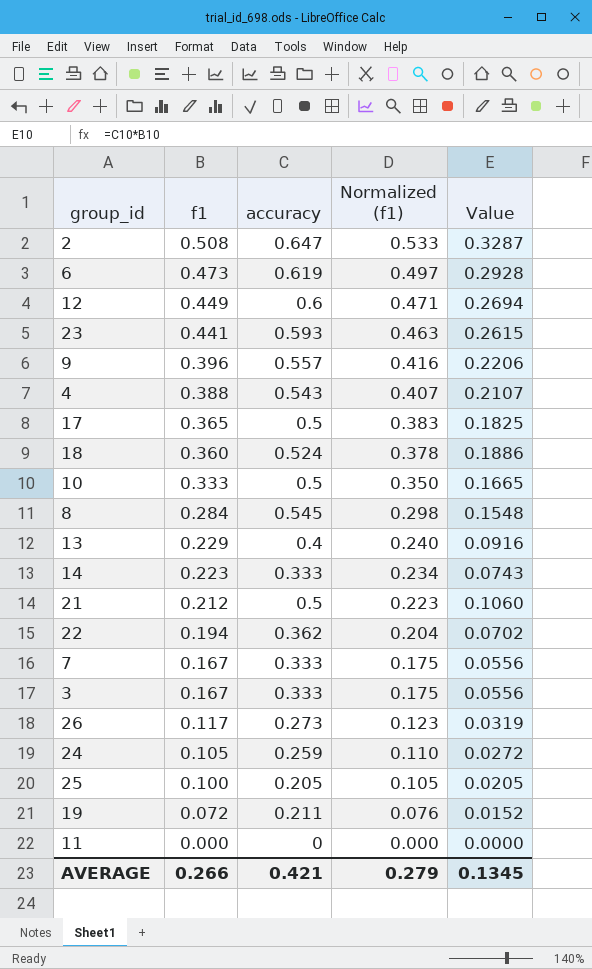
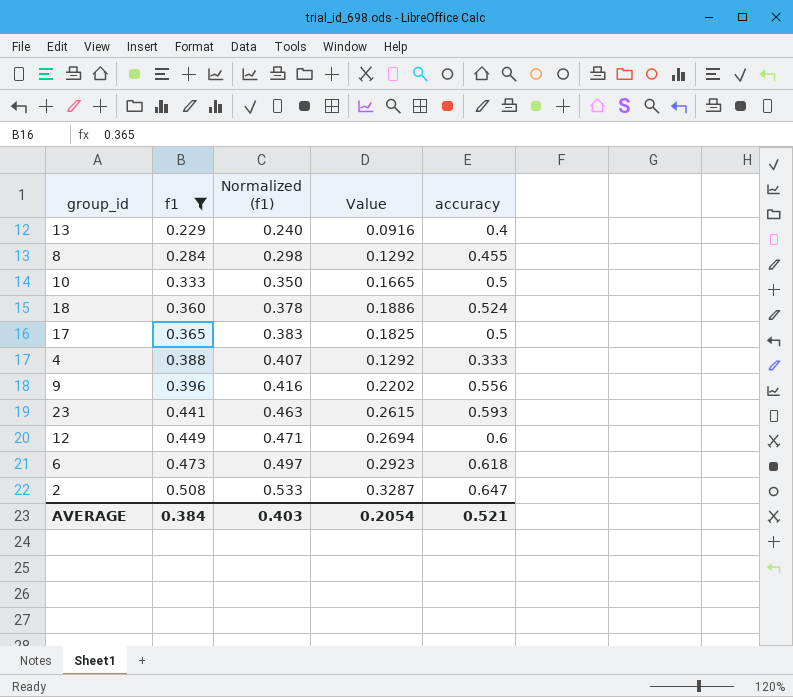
filter: none -> f1 >= 0.229
row order: f1 descending -> f1 ascending
column accuracy | position: 3 -> 5
8 | Value: 0.1548 -> 0.1292
8 | accuracy: 0.545 -> 0.455
4 | Value: 0.2107 -> 0.1292
4 | accuracy: 0.543 -> 0.333
9 | Value: 0.2206 -> 0.2202
9 | accuracy: 0.557 -> 0.556
6 | Value: 0.2928 -> 0.2923
6 | accuracy: 0.619 -> 0.618
AVERAGE | f1: 0.266 -> 0.384
AVERAGE | Normalized (f1): 0.279 -> 0.403
AVERAGE | Value: 0.1345 -> 0.2054
AVERAGE | accuracy: 0.421 -> 0.521

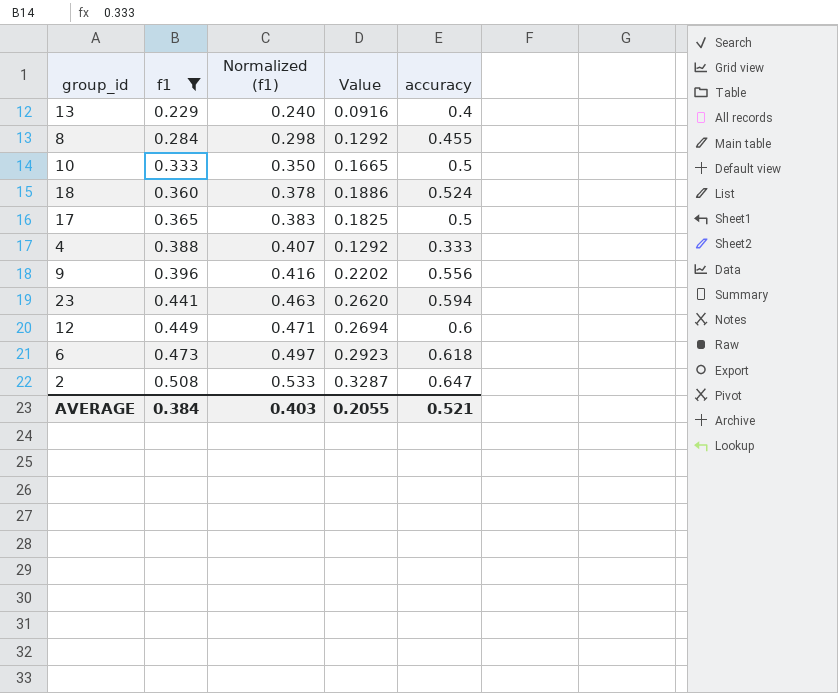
23 | Value: 0.2615 -> 0.2620
23 | accuracy: 0.593 -> 0.594
AVERAGE | Value: 0.2054 -> 0.2055

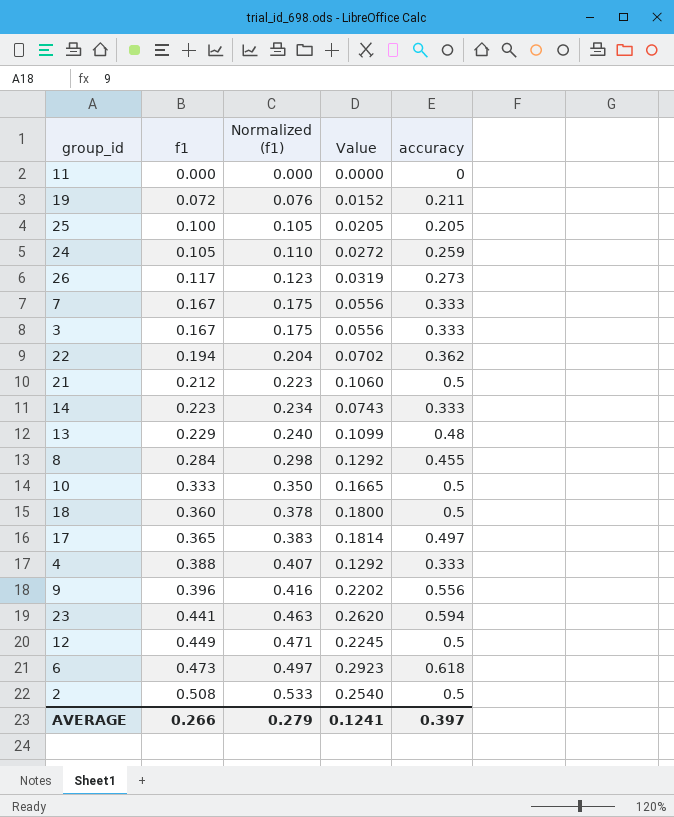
filter: f1 >= 0.229 -> none
13 | Value: 0.0916 -> 0.1099
13 | accuracy: 0.4 -> 0.48
18 | Value: 0.1886 -> 0.1800
18 | accuracy: 0.524 -> 0.5
17 | Value: 0.1825 -> 0.1814
17 | accuracy: 0.5 -> 0.497
12 | Value: 0.2694 -> 0.2245
12 | accuracy: 0.6 -> 0.5
2 | Value: 0.3287 -> 0.2540
2 | accuracy: 0.647 -> 0.5
AVERAGE | f1: 0.384 -> 0.266
AVERAGE | Normalized (f1): 0.403 -> 0.279
AVERAGE | Value: 0.2055 -> 0.1241
AVERAGE | accuracy: 0.521 -> 0.397

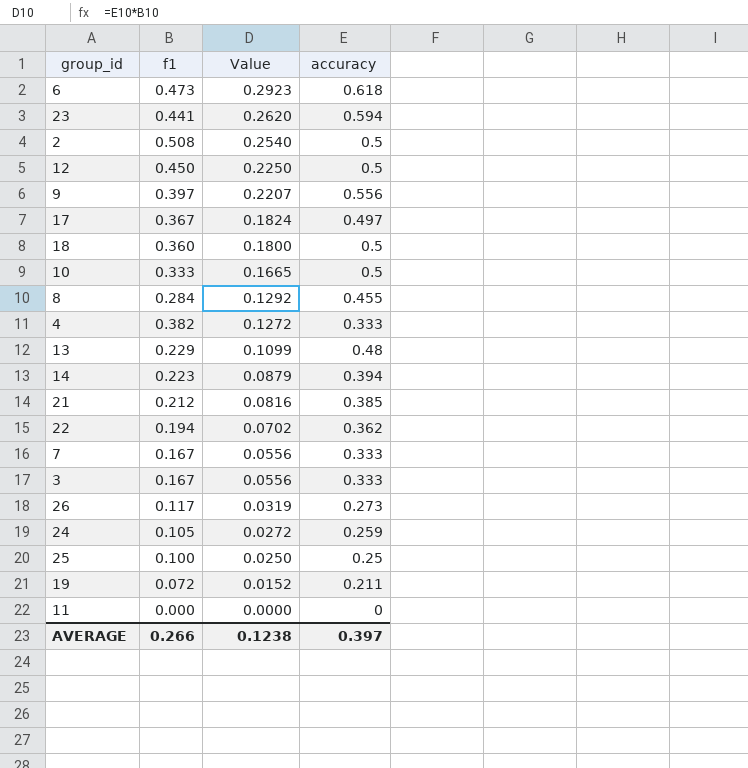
row order: f1 ascending -> Value descending
column Normalized (f1) | formula: [f1] * 1.05 -> none
12 | f1: 0.449 -> 0.450
12 | Value: 0.2245 -> 0.2250
9 | f1: 0.396 -> 0.397
9 | Value: 0.2202 -> 0.2207
17 | f1: 0.365 -> 0.367
17 | Value: 0.1814 -> 0.1824
4 | f1: 0.388 -> 0.382
4 | Value: 0.1292 -> 0.1272
14 | Value: 0.0743 -> 0.0879
14 | accuracy: 0.333 -> 0.394
21 | Value: 0.1060 -> 0.0816
21 | accuracy: 0.5 -> 0.385
25 | Value: 0.0205 -> 0.0250
25 | accuracy: 0.205 -> 0.25
AVERAGE | Value: 0.1241 -> 0.1238

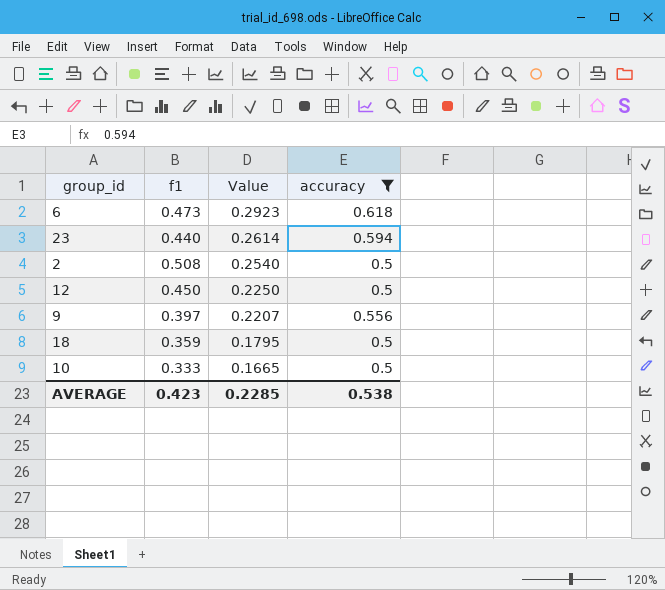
filter: none -> accuracy >= 0.5
23 | f1: 0.441 -> 0.440
23 | Value: 0.2620 -> 0.2614
18 | f1: 0.360 -> 0.359
18 | Value: 0.1800 -> 0.1795
AVERAGE | f1: 0.266 -> 0.423
AVERAGE | Value: 0.1238 -> 0.2285
AVERAGE | accuracy: 0.397 -> 0.538

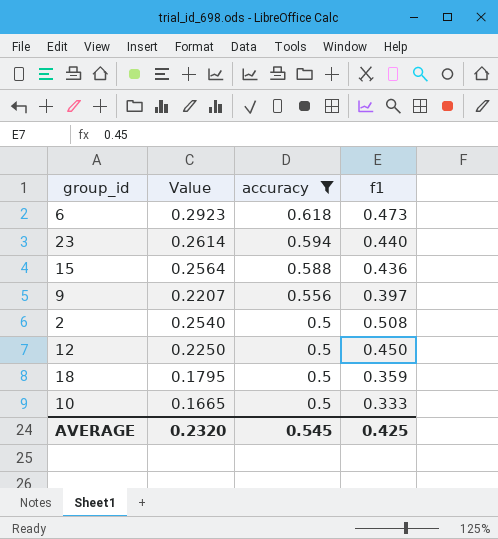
row order: Value descending -> accuracy descending
column f1 | position: 2 -> 4
row 15: none -> 0.2564 | 0.588 | 0.436
AVERAGE | Value: 0.2285 -> 0.2320
AVERAGE | accuracy: 0.538 -> 0.545
AVERAGE | f1: 0.423 -> 0.425

